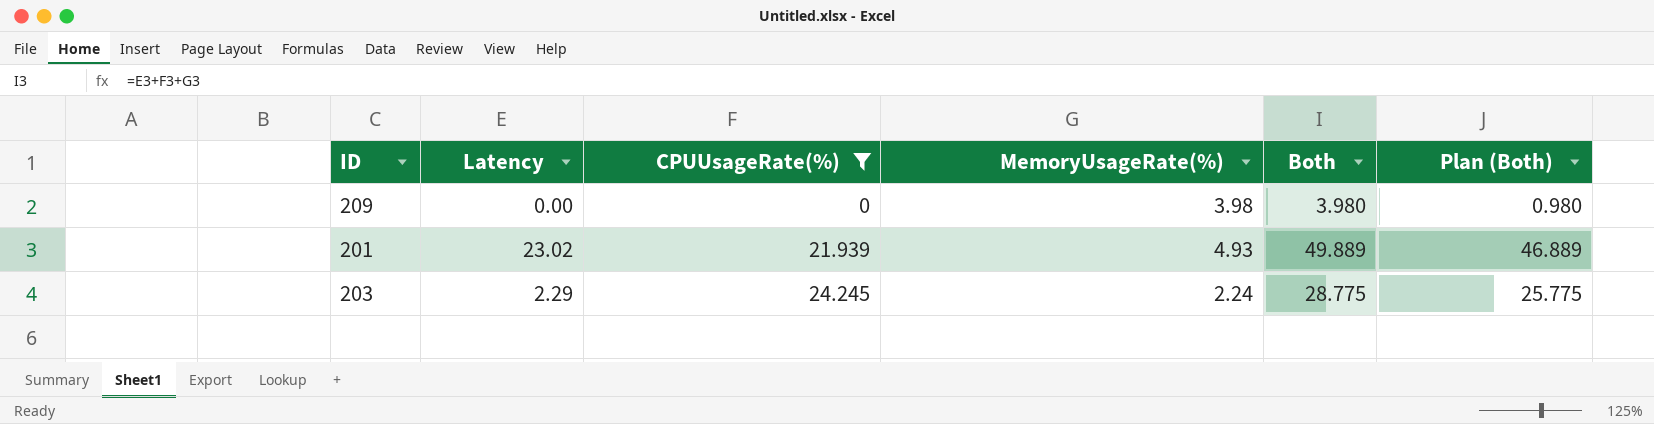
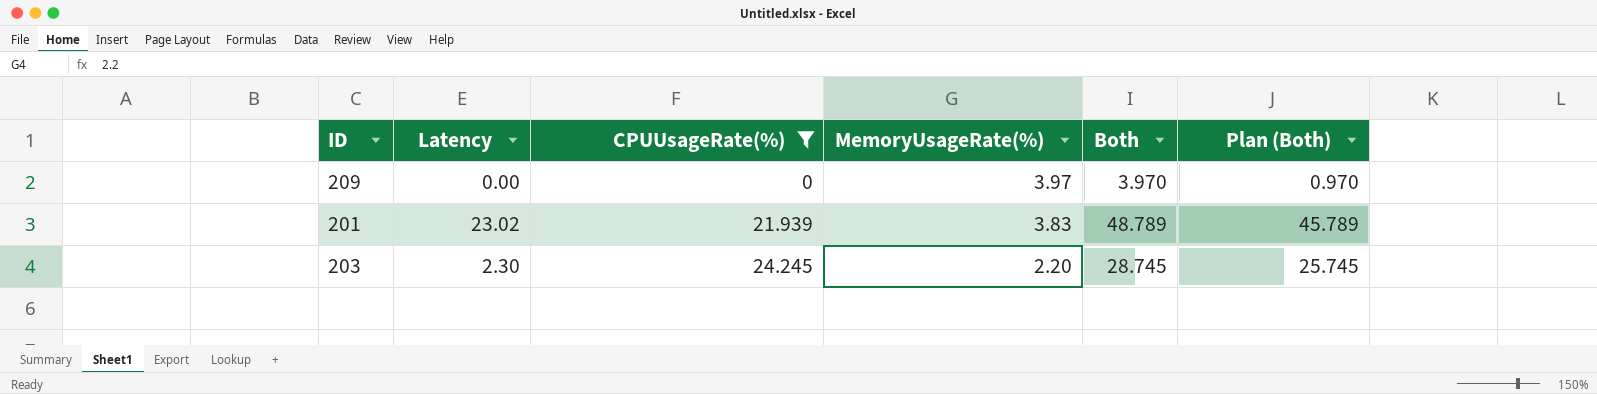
209 | MemoryUsageRate(%): 3.98 -> 3.97
209 | Both: 3.980 -> 3.970
209 | Plan (Both): 0.980 -> 0.970
201 | MemoryUsageRate(%): 4.93 -> 3.83
201 | Both: 49.889 -> 48.789
201 | Plan (Both): 46.889 -> 45.789
203 | Latency: 2.29 -> 2.30
203 | MemoryUsageRate(%): 2.24 -> 2.20
203 | Both: 28.775 -> 28.745
203 | Plan (Both): 25.775 -> 25.745

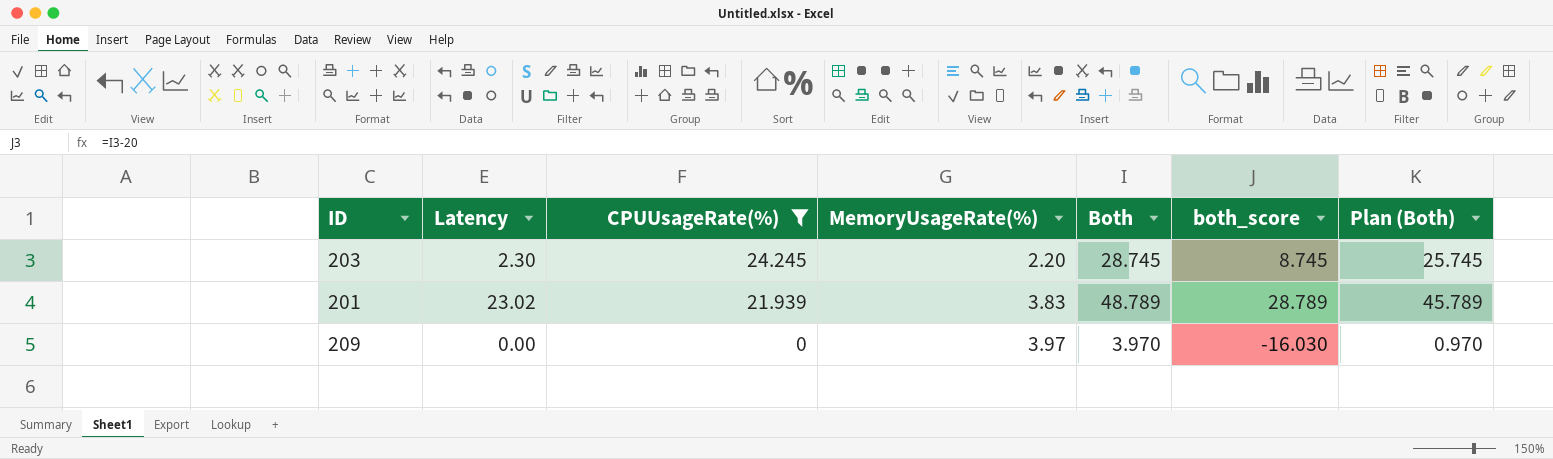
row order: CPUUsageRate(%) ascending -> CPUUsageRate(%) descending
column both_score | formula: none -> [Both] - 20

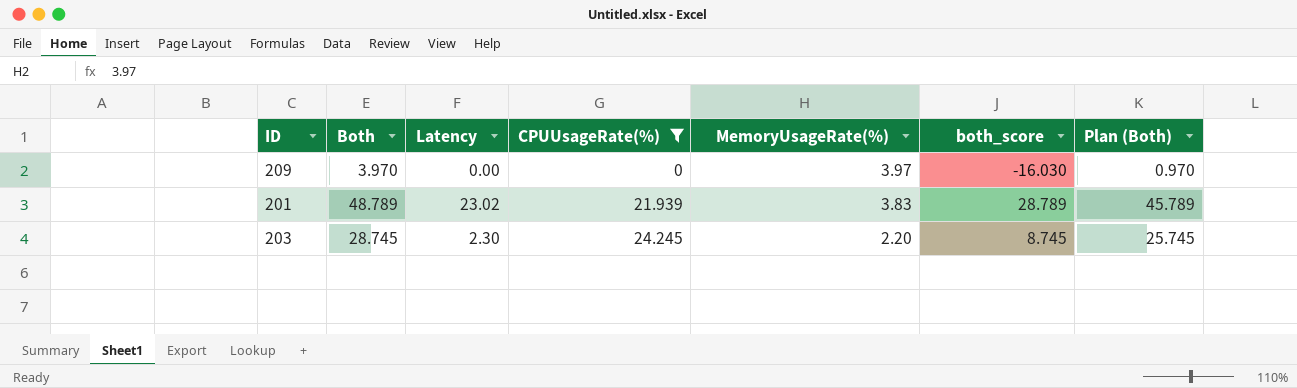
row order: CPUUsageRate(%) descending -> CPUUsageRate(%) ascending
column Both | position: 5 -> 2

